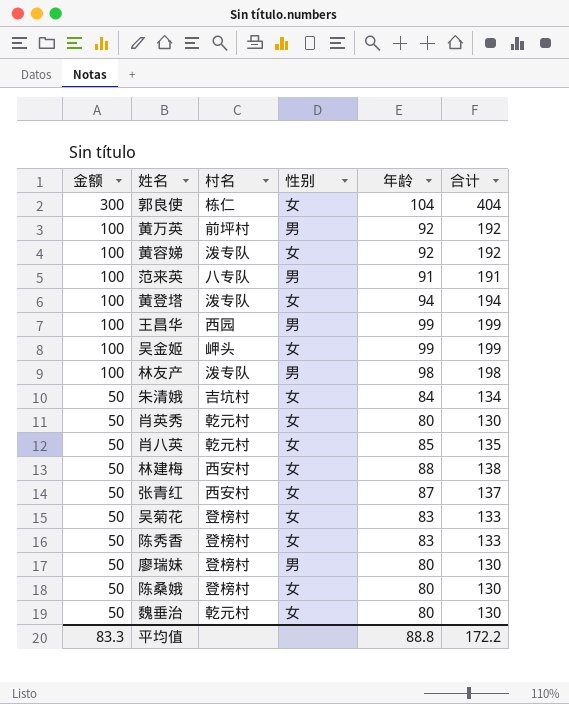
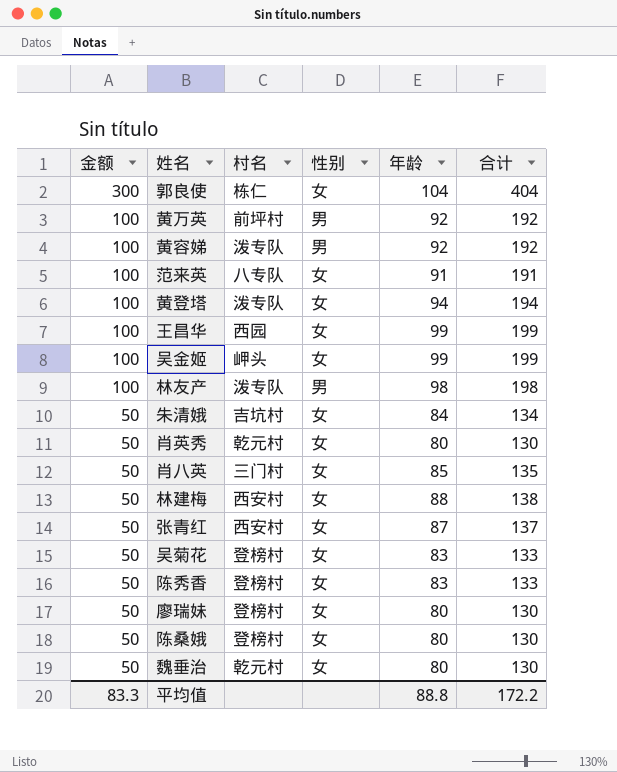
黄容娣 | 性别: 女 -> 男
范来英 | 性别: 男 -> 女
王昌华 | 性别: 男 -> 女
肖八英 | 村名: 乾元村 -> 三门村
廖瑞妹 | 性别: 男 -> 女

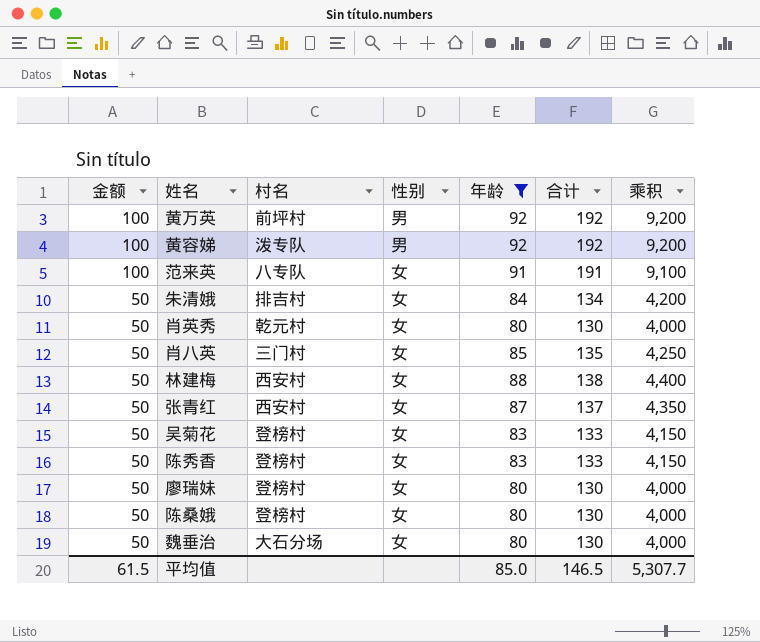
filter: none -> 年龄 <= 92
column 乘积 | formula: none -> [金额] * [年龄]
朱清娥 | 村名: 吉坑村 -> 排吉村
魏垂治 | 村名: 乾元村 -> 大石分场
平均值 | 金额: 83.3 -> 61.5
平均值 | 年龄: 88.8 -> 85.0
平均值 | 合计: 172.2 -> 146.5

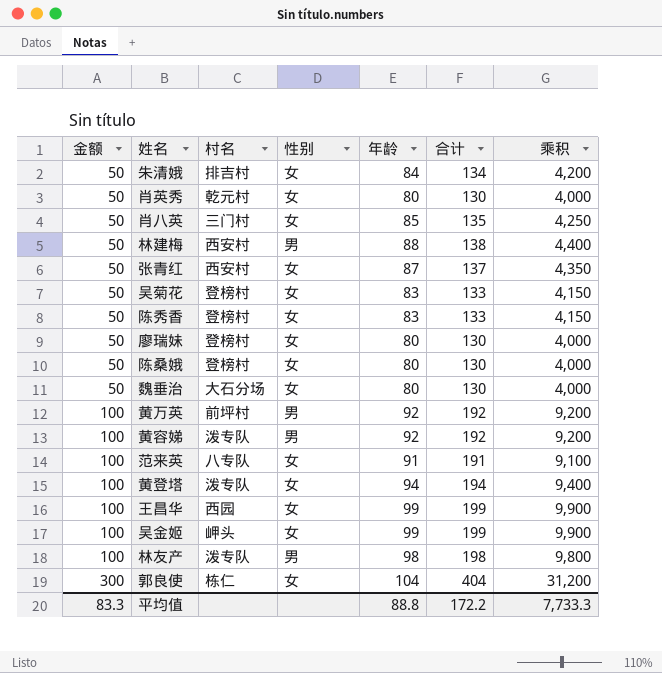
filter: 年龄 <= 92 -> none
row order: 金额 descending -> 金额 ascending
林建梅 | 性别: 女 -> 男
平均值 | 金额: 61.5 -> 83.3
平均值 | 年龄: 85.0 -> 88.8
平均值 | 合计: 146.5 -> 172.2
平均值 | 乘积: 5,307.7 -> 7,733.3

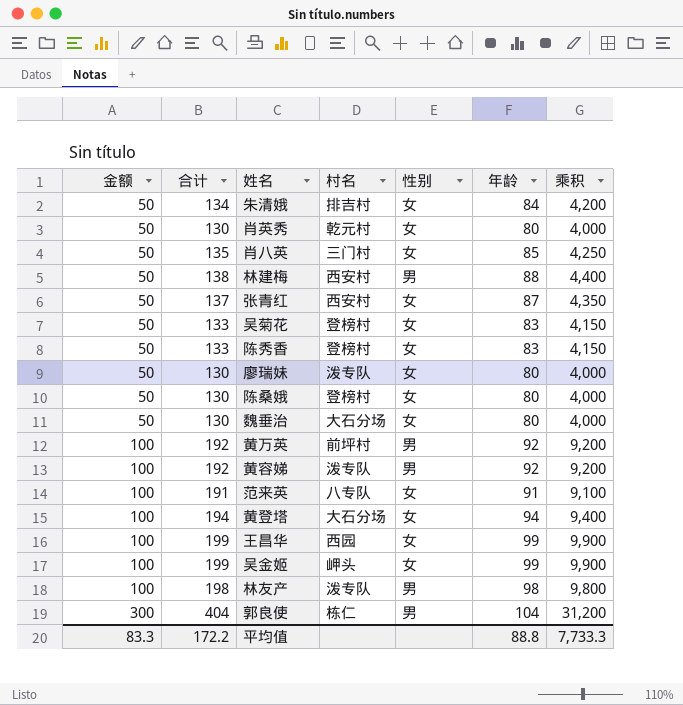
column 合计 | position: 6 -> 2
廖瑞妹 | 村名: 登榜村 -> 泼专队
黄登塔 | 村名: 泼专队 -> 大石分场
郭良使 | 性别: 女 -> 男

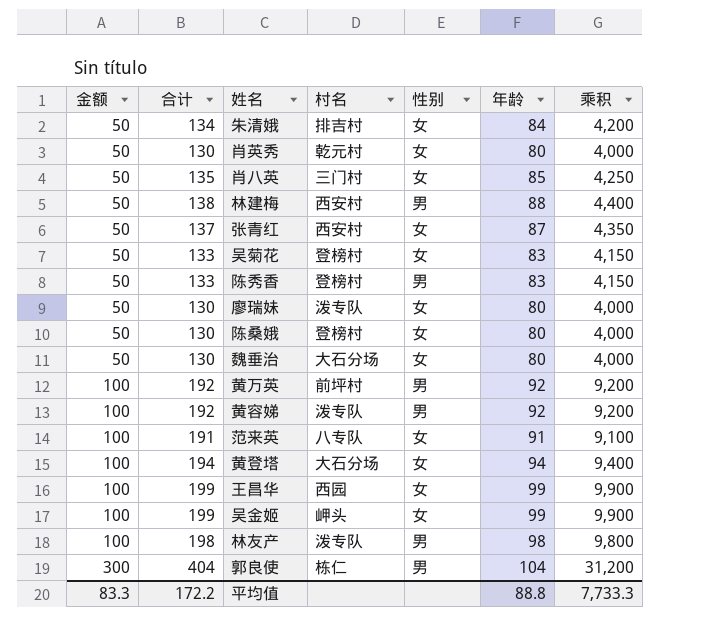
陈秀香 | 性别: 女 -> 男

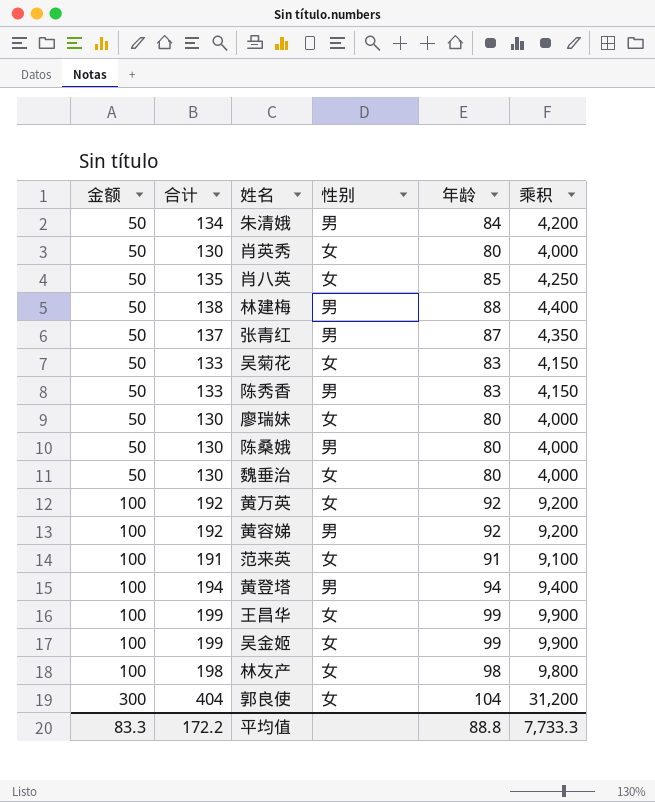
column 村名 | position: 4 -> none
朱清娥 | 性别: 女 -> 男
张青红 | 性别: 女 -> 男
陈桑娥 | 性别: 女 -> 男
黄万英 | 性别: 男 -> 女
黄登塔 | 性别: 女 -> 男
林友产 | 性别: 男 -> 女
郭良使 | 性别: 男 -> 女

